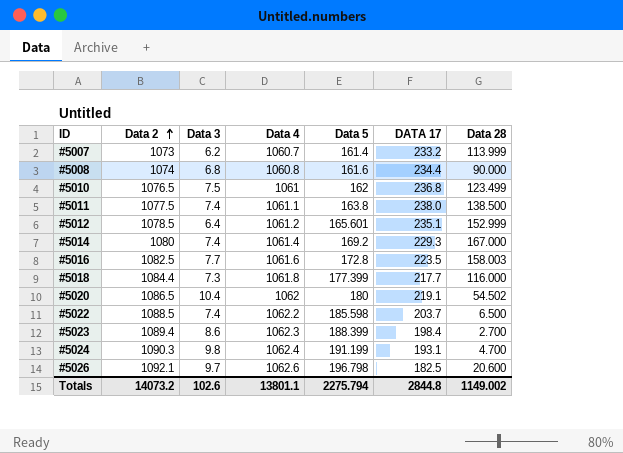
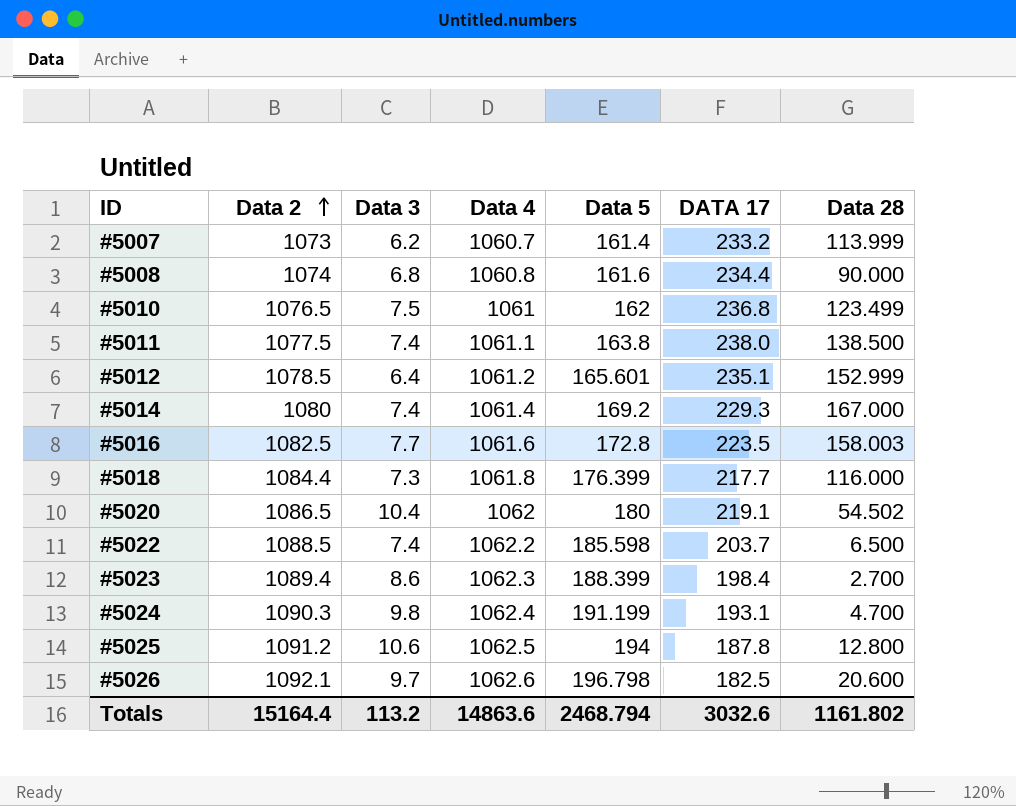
#5018 | Data 5: 177.399 -> 176.399
row #5025: none -> 1091.2 | 10.6 | 1062.5 | 194 | 187.8 | 12.800
Totals | Data 2: 14073.2 -> 15164.4
Totals | Data 3: 102.6 -> 113.2
Totals | Data 4: 13801.1 -> 14863.6
Totals | Data 5: 2275.794 -> 2468.794
Totals | DATA 17: 2844.8 -> 3032.6
Totals | Data 28: 1149.002 -> 1161.802

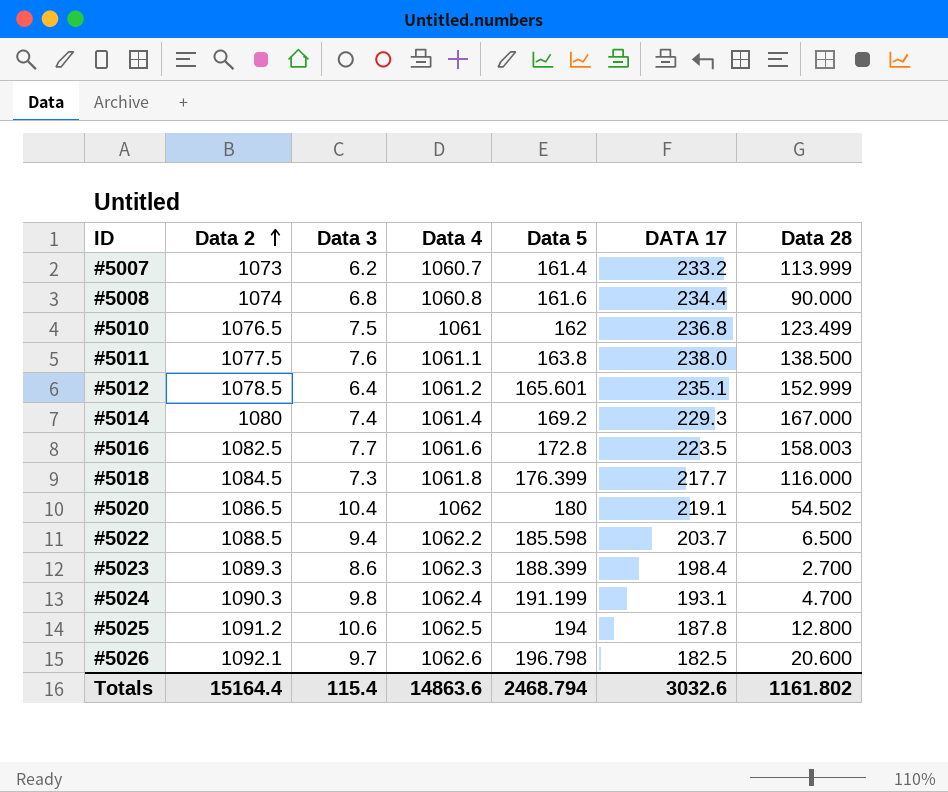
#5011 | Data 3: 7.4 -> 7.6
#5018 | Data 2: 1084.4 -> 1084.5
#5022 | Data 3: 7.4 -> 9.4
#5023 | Data 2: 1089.4 -> 1089.3
Totals | Data 3: 113.2 -> 115.4

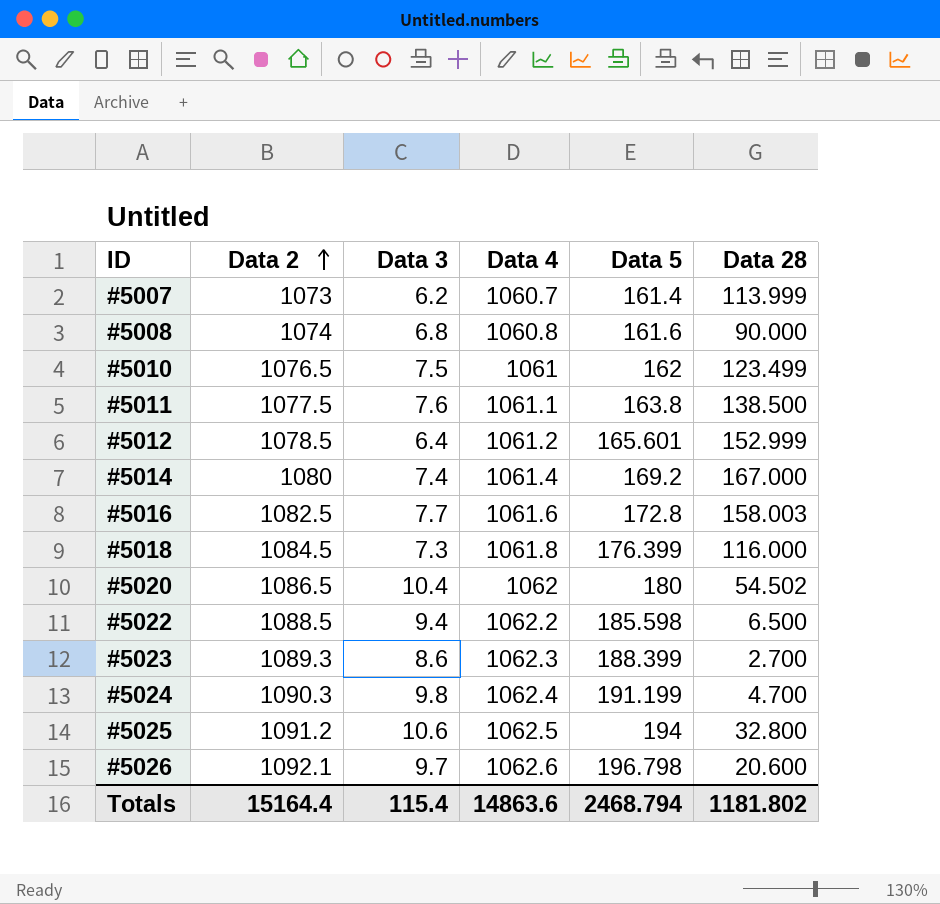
column DATA 17 | position: 6 -> none
#5025 | Data 28: 12.800 -> 32.800
Totals | Data 28: 1161.802 -> 1181.802

